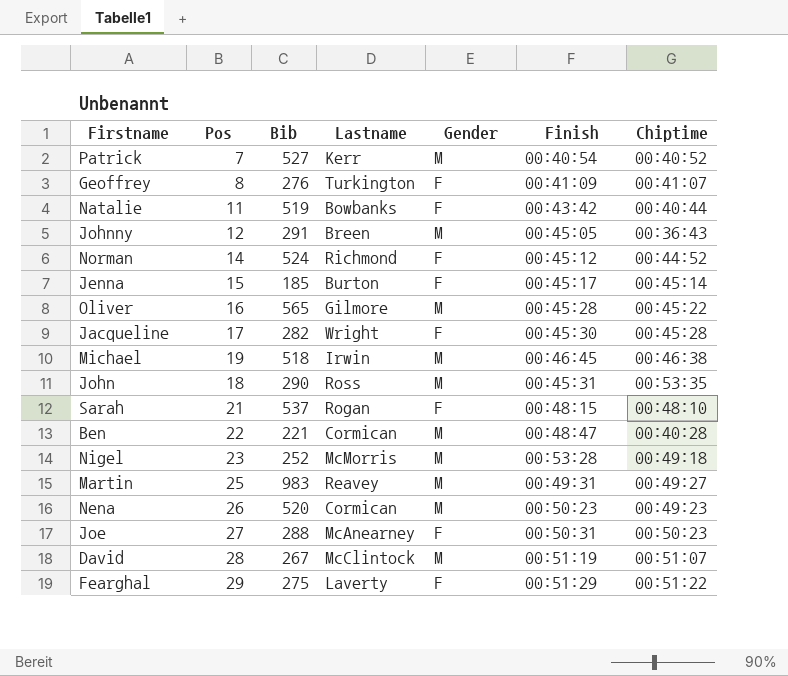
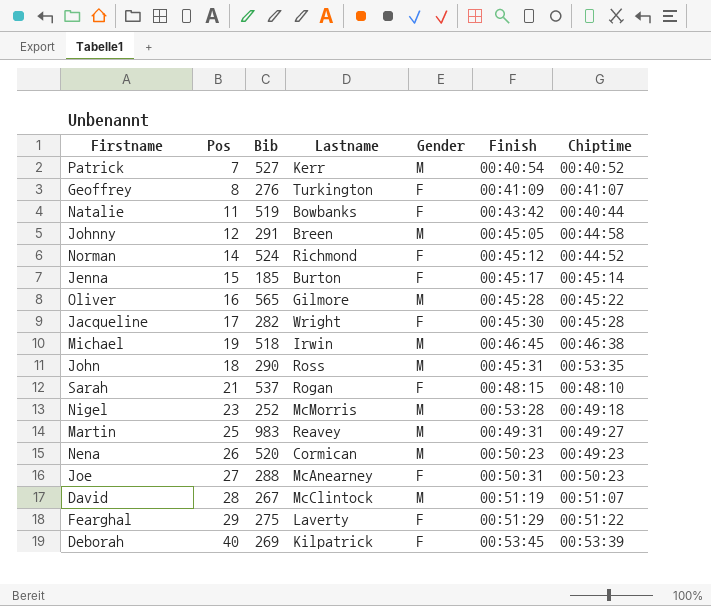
row Ben: 22 | 221 | Cormican | M | 00:48:47 | 00:40:28 -> none
Johnny | Chiptime: 00:36:43 -> 00:44:58
row Deborah: none -> 40 | 269 | Kilpatrick | F | 00:53:45 | 00:53:39

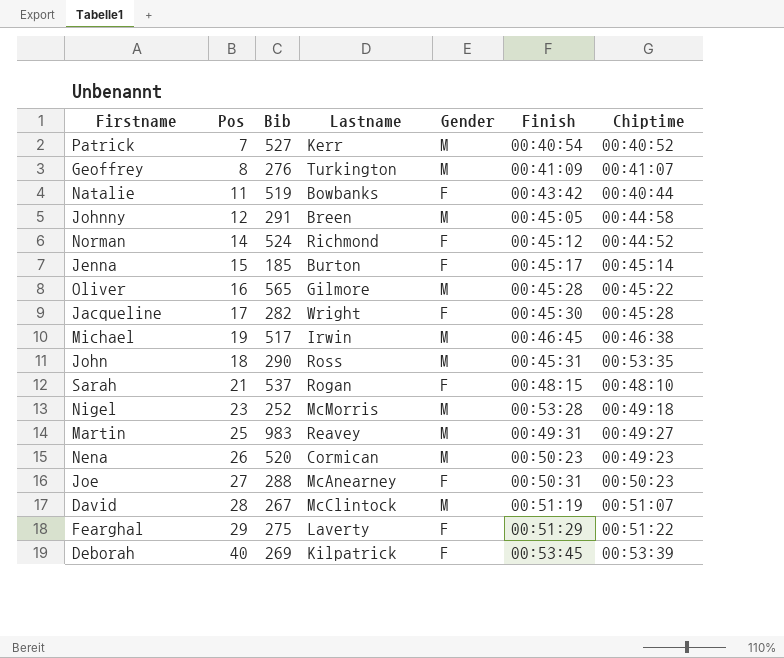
Geoffrey | Gender: F -> M
Michael | Bib: 518 -> 517

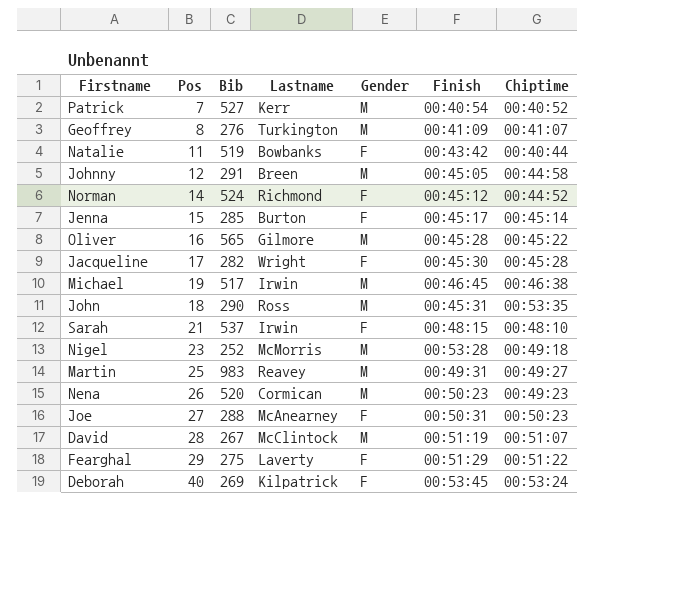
Jenna | Bib: 185 -> 285
Sarah | Lastname: Rogan -> Irwin
Deborah | Chiptime: 00:53:39 -> 00:53:24

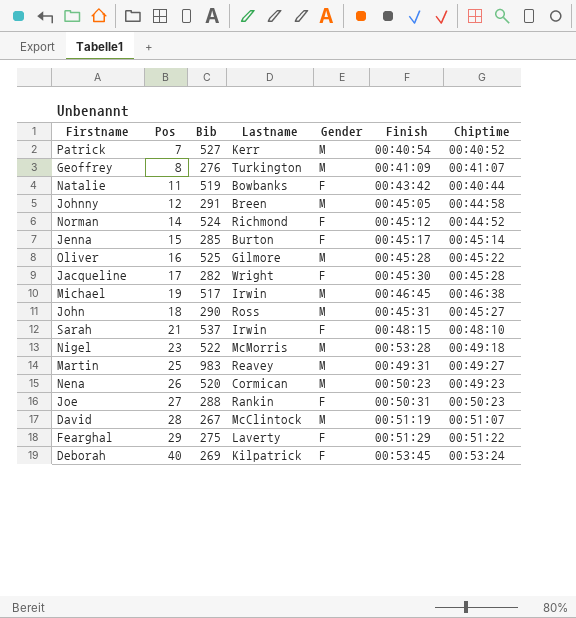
Oliver | Bib: 565 -> 525
John | Chiptime: 00:53:35 -> 00:45:27
Nigel | Bib: 252 -> 522
Joe | Lastname: McAnearney -> Rankin

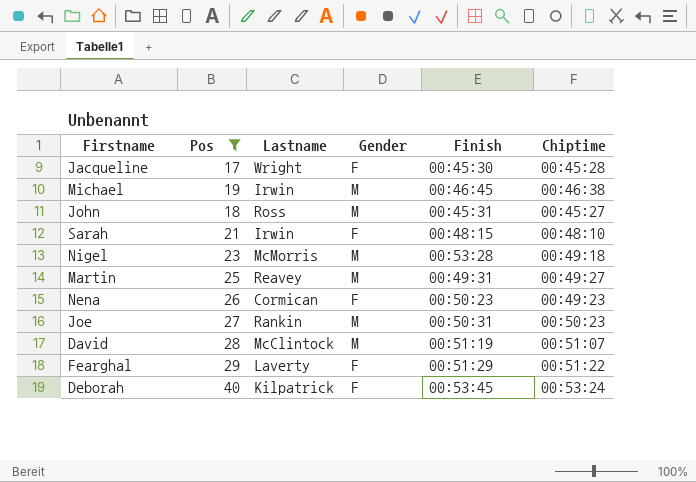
filter: none -> Pos >= 17
column Bib | position: 3 -> none
Nena | Gender: M -> F
Joe | Gender: F -> M

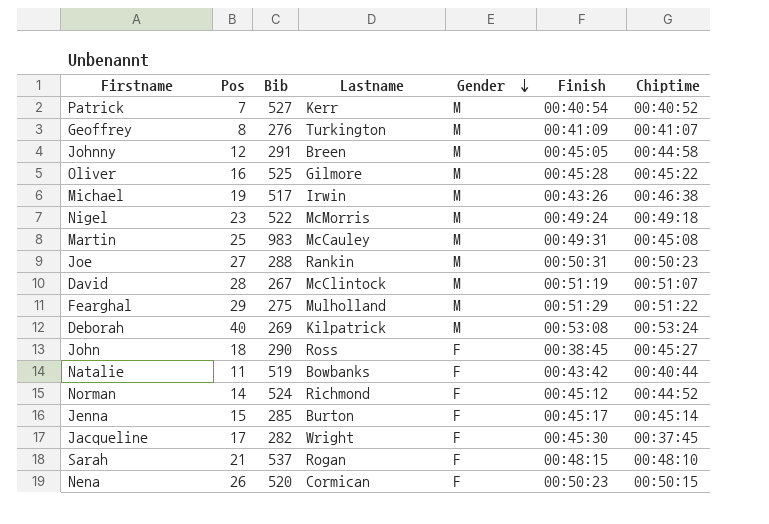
filter: Pos >= 17 -> none
row order: none -> Gender descending
column Bib | position: none -> 3
Michael | Finish: 00:46:45 -> 00:43:26
Nigel | Finish: 00:53:28 -> 00:49:24
Martin | Lastname: Reavey -> McCauley
Martin | Chiptime: 00:49:27 -> 00:45:08
Fearghal | Lastname: Laverty -> Mulholland
Fearghal | Gender: F -> M
Deborah | Gender: F -> M
Deborah | Finish: 00:53:45 -> 00:53:08
John | Gender: M -> F
John | Finish: 00:45:31 -> 00:38:45
Jacqueline | Chiptime: 00:45:28 -> 00:37:45
Sarah | Lastname: Irwin -> Rogan
Nena | Chiptime: 00:49:23 -> 00:50:15

